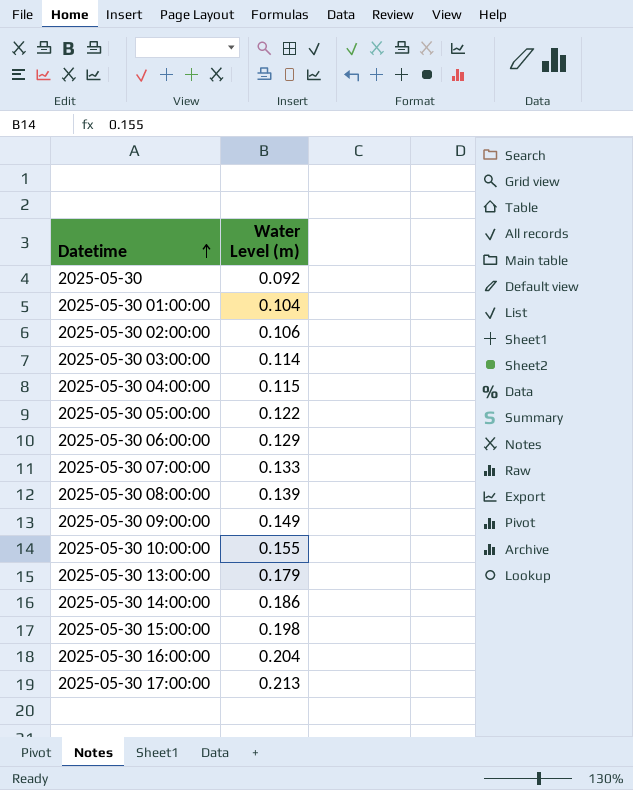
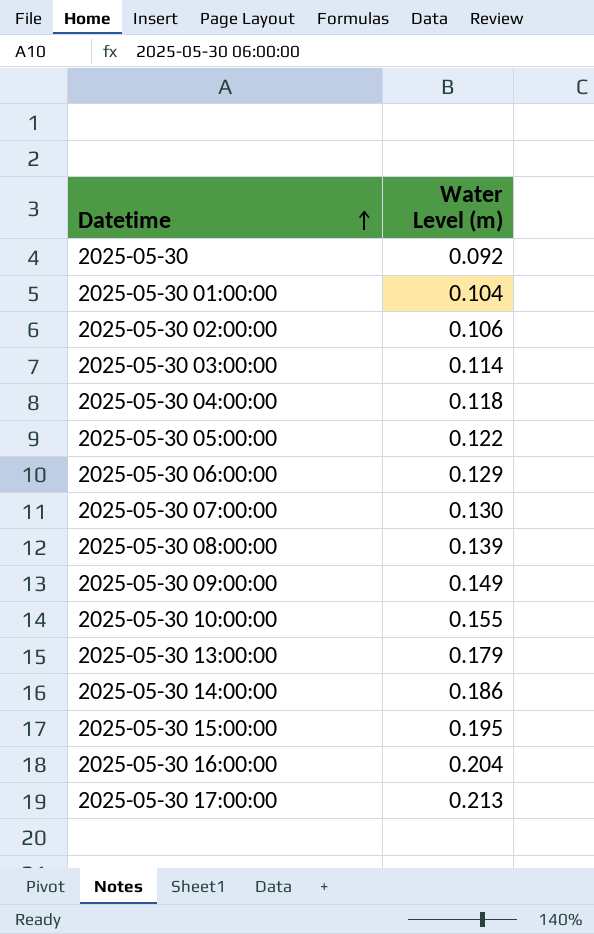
2025-05-30 04:00:00 | Water Level (m): 0.115 -> 0.118
2025-05-30 07:00:00 | Water Level (m): 0.133 -> 0.130
2025-05-30 15:00:00 | Water Level (m): 0.198 -> 0.195

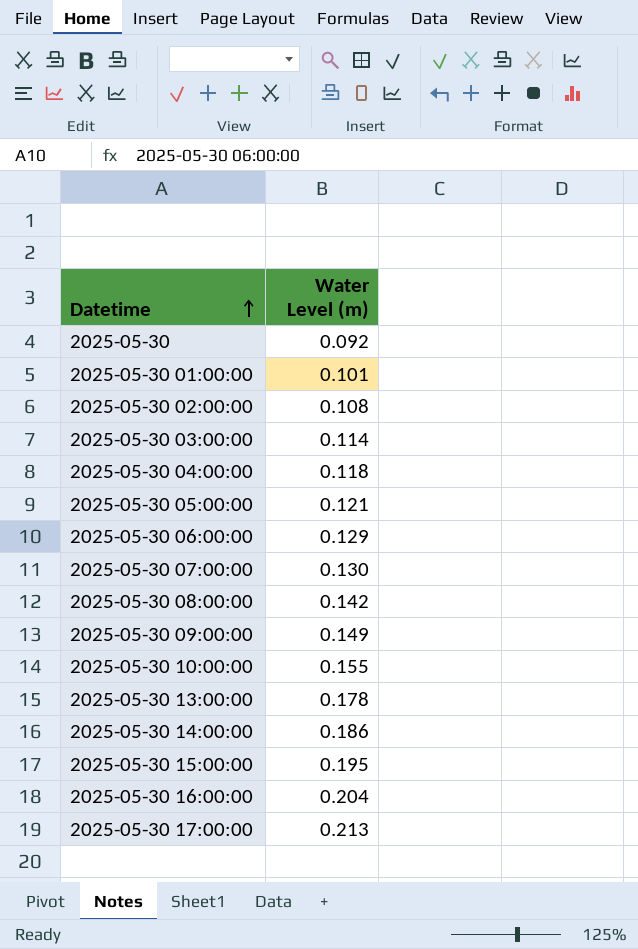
2025-05-30 01:00:00 | Water Level (m): 0.104 -> 0.101
2025-05-30 02:00:00 | Water Level (m): 0.106 -> 0.108
2025-05-30 05:00:00 | Water Level (m): 0.122 -> 0.121
2025-05-30 08:00:00 | Water Level (m): 0.139 -> 0.142
2025-05-30 13:00:00 | Water Level (m): 0.179 -> 0.178

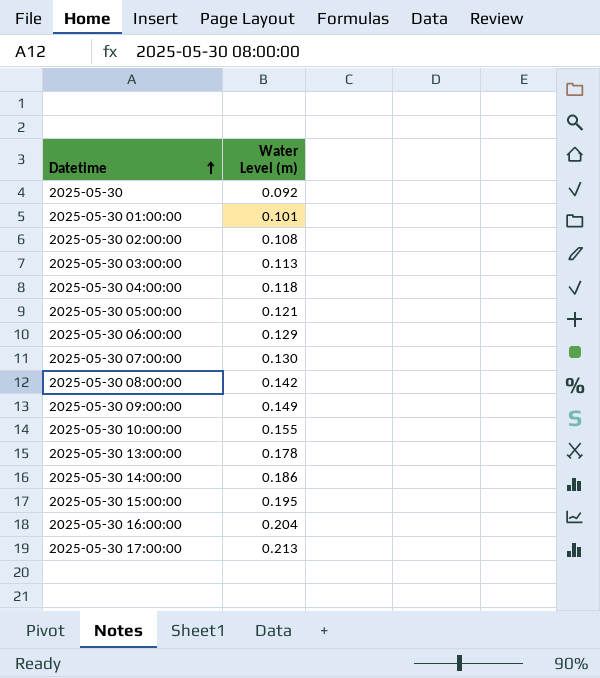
2025-05-30 03:00:00 | Water Level (m): 0.114 -> 0.113

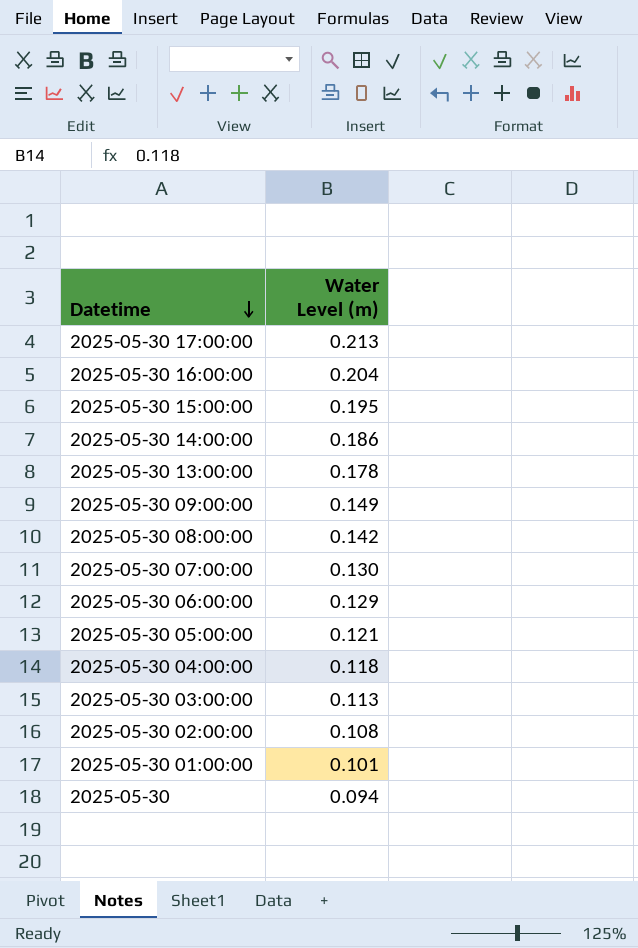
row order: Datetime ascending -> Datetime descending
row 2025-05-30 10:00:00: 0.155 -> none
2025-05-30 | Water Level (m): 0.092 -> 0.094

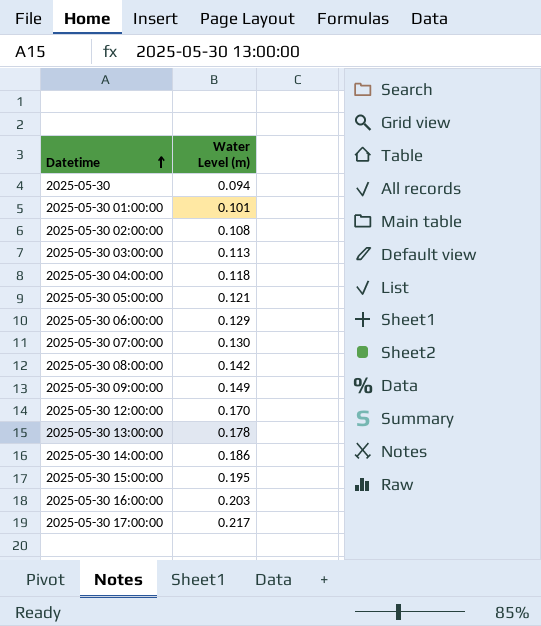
row order: Datetime descending -> Datetime ascending
row 2025-05-30 12:00:00: none -> 0.170
2025-05-30 16:00:00 | Water Level (m): 0.204 -> 0.203
2025-05-30 17:00:00 | Water Level (m): 0.213 -> 0.217

